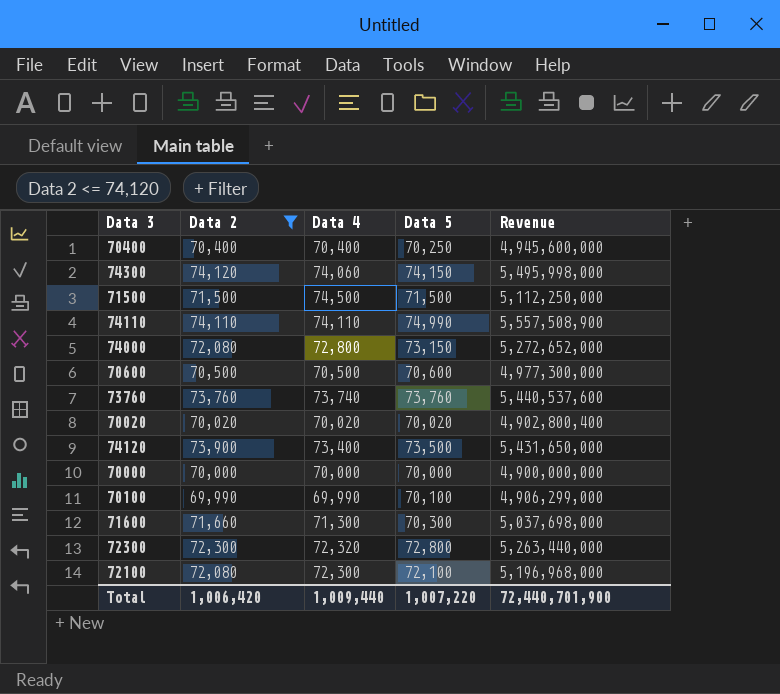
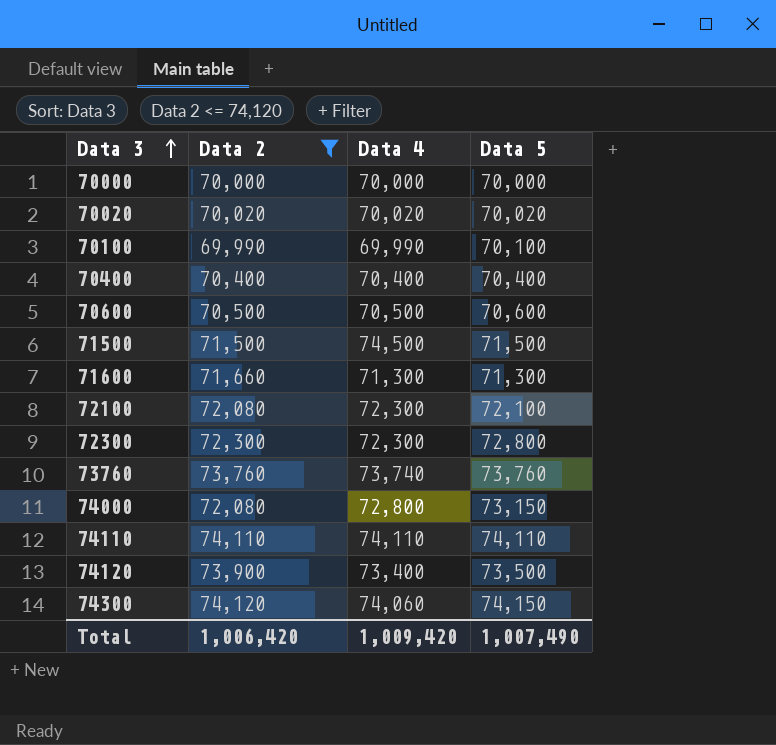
row order: none -> Data 3 ascending
column Revenue | formula: [Data 2] * [Data 5] -> none
70400 | Data 5: 70,250 -> 70,400
71600 | Data 5: 70,300 -> 71,300
72300 | Data 4: 72,320 -> 72,300
74110 | Data 5: 74,990 -> 74,110
Total | Data 4: 1,009,440 -> 1,009,420
Total | Data 5: 1,007,220 -> 1,007,490

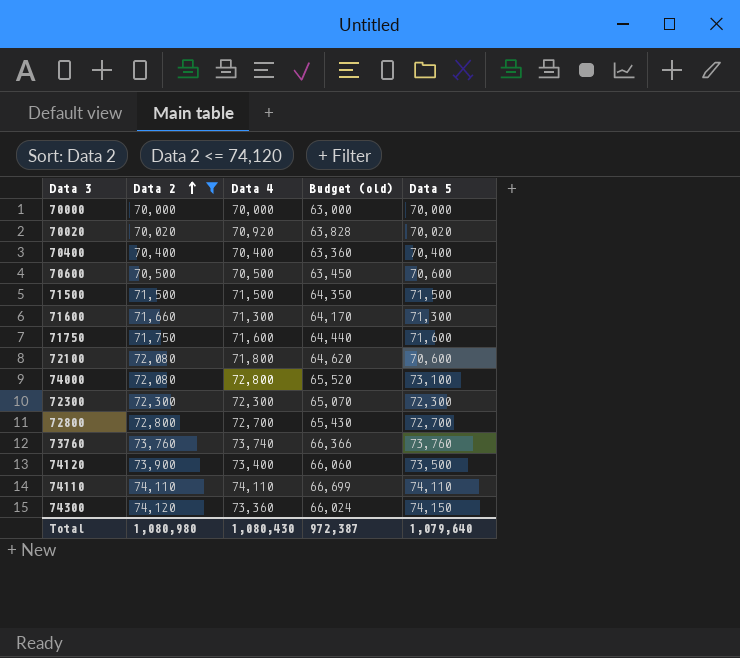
row order: Data 3 ascending -> Data 2 ascending
column Budget (old) | formula: none -> [Data 4] * 0.9
row 70100: 69,990 | 69,990 | 70,100 -> none
70020 | Data 4: 70,020 -> 70,920
71500 | Data 4: 74,500 -> 71,500
row 71750: none -> 71,750 | 71,600 | 64,440 | 71,600
72100 | Data 4: 72,300 -> 71,800
72100 | Data 5: 72,100 -> 70,600
74000 | Data 5: 73,150 -> 73,100
72300 | Data 5: 72,800 -> 72,300
row 72800: none -> 72,800 | 72,700 | 65,430 | 72,700
74300 | Data 4: 74,060 -> 73,360
Total | Data 2: 1,006,420 -> 1,080,980
Total | Data 4: 1,009,420 -> 1,080,430
Total | Data 5: 1,007,490 -> 1,079,640

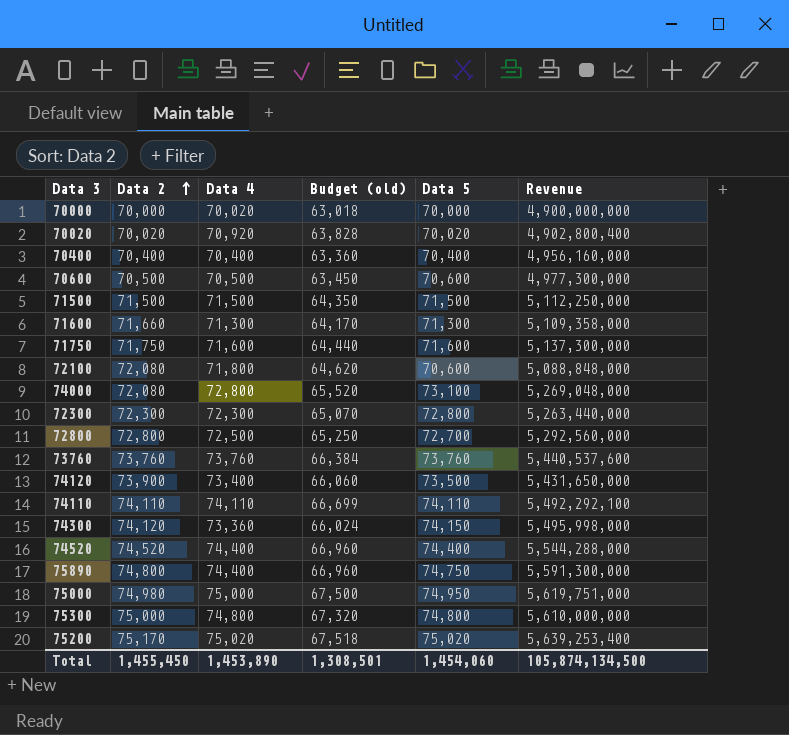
filter: Data 2 <= 74,120 -> none
column Revenue | formula: none -> [Data 2] * [Data 5]
70000 | Data 4: 70,000 -> 70,020
70000 | Budget (old): 63,000 -> 63,018
72300 | Data 5: 72,300 -> 72,800
72800 | Data 4: 72,700 -> 72,500
72800 | Budget (old): 65,430 -> 65,250
73760 | Data 4: 73,740 -> 73,760
73760 | Budget (old): 66,366 -> 66,384
Total | Data 2: 1,080,980 -> 1,455,450
Total | Data 4: 1,080,430 -> 1,453,890
Total | Budget (old): 972,387 -> 1,308,501
Total | Data 5: 1,079,640 -> 1,454,060

